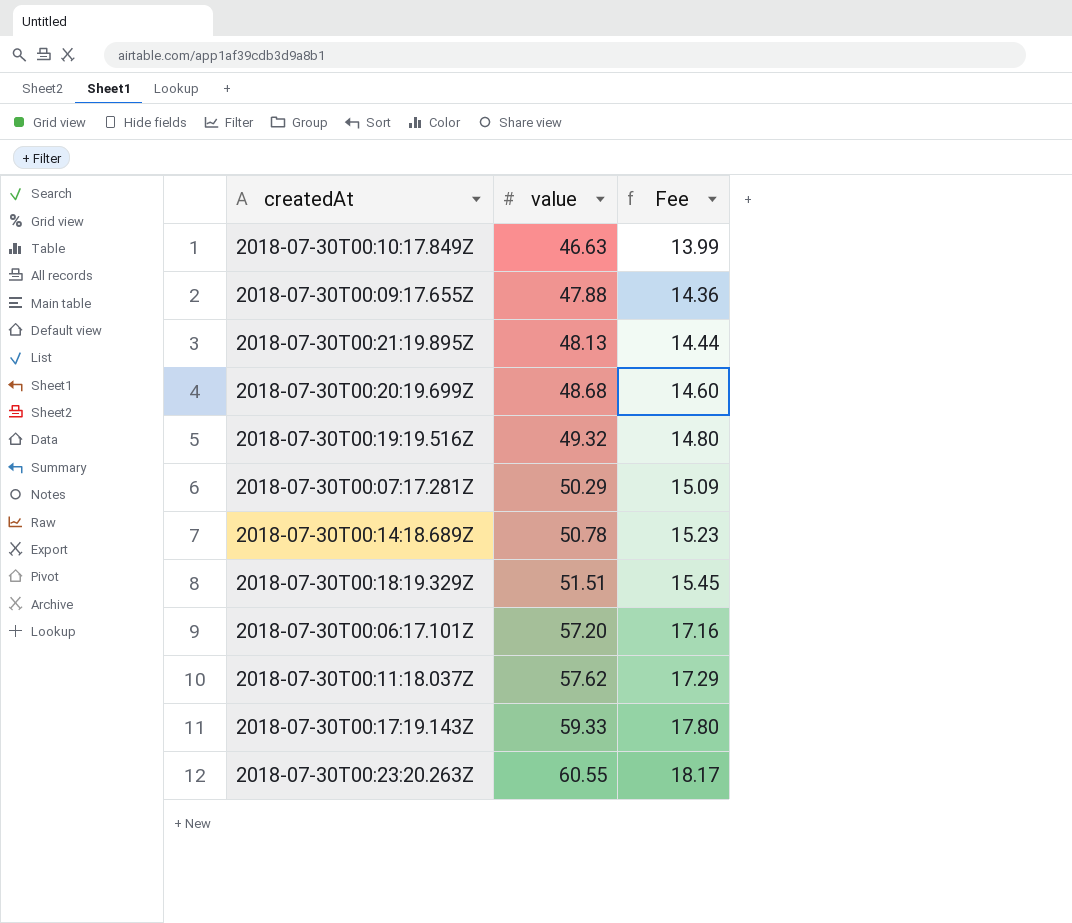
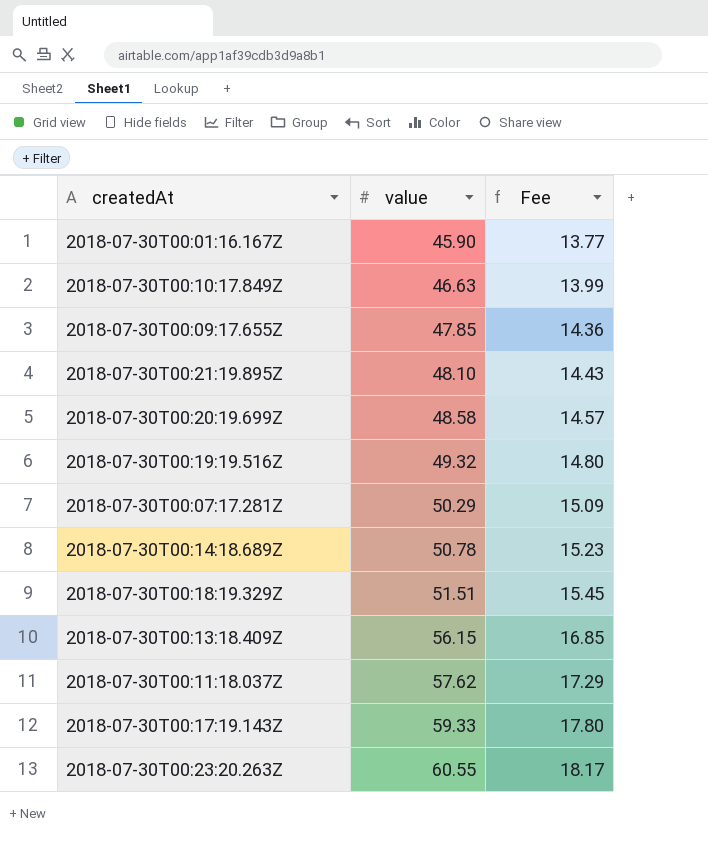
row 2018-07-30T00:06:17.101Z: 57.20 | 17.16 -> none
row 2018-07-30T00:01:16.167Z: none -> 45.90 | 13.77
2018-07-30T00:09:17.655Z | value: 47.88 -> 47.85
2018-07-30T00:21:19.895Z | value: 48.13 -> 48.10
2018-07-30T00:21:19.895Z | Fee: 14.44 -> 14.43
2018-07-30T00:20:19.699Z | value: 48.68 -> 48.58
2018-07-30T00:20:19.699Z | Fee: 14.60 -> 14.57
row 2018-07-30T00:13:18.409Z: none -> 56.15 | 16.85

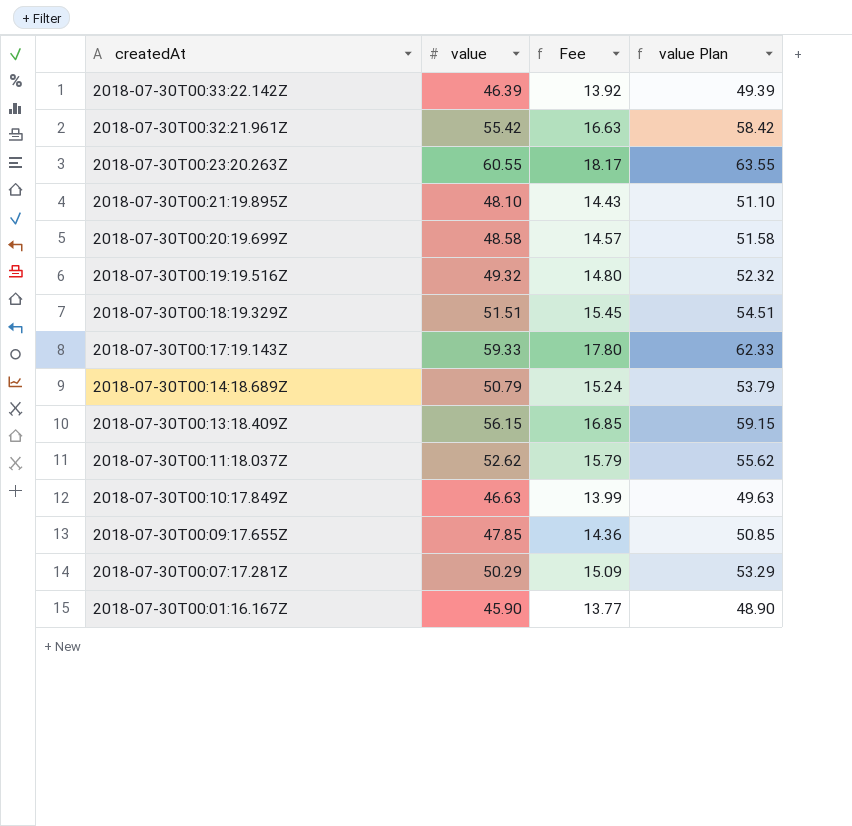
row order: value ascending -> createdAt descending
column value Plan | formula: none -> [value] + 3
row 2018-07-30T00:33:22.142Z: none -> 46.39 | 13.92 | 49.39
row 2018-07-30T00:32:21.961Z: none -> 55.42 | 16.63 | 58.42
2018-07-30T00:14:18.689Z | value: 50.78 -> 50.79
2018-07-30T00:14:18.689Z | Fee: 15.23 -> 15.24
2018-07-30T00:11:18.037Z | value: 57.62 -> 52.62
2018-07-30T00:11:18.037Z | Fee: 17.29 -> 15.79

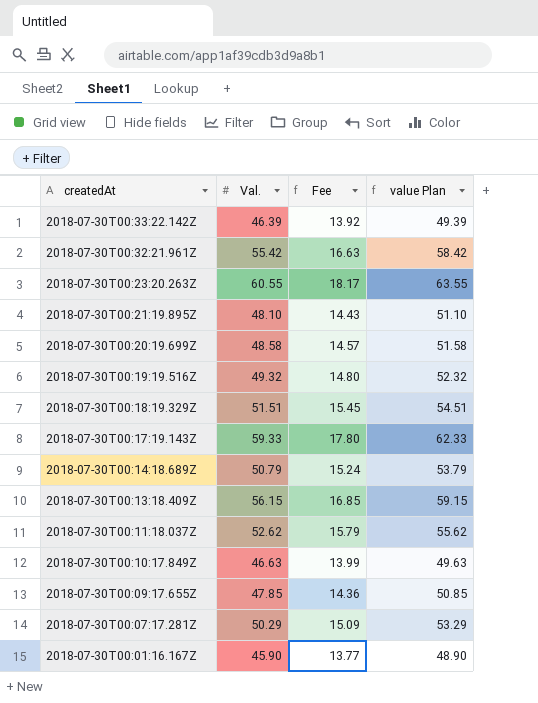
column name: value -> Val.

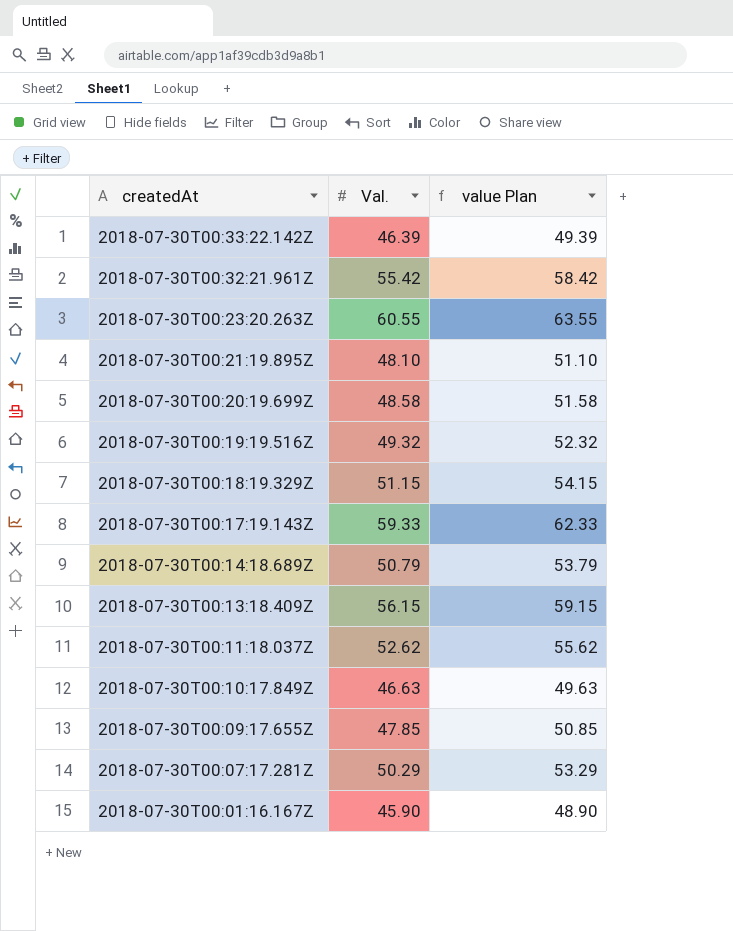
column Fee | formula: [Val.] * 0.3 -> none
2018-07-30T00:18:19.329Z | Val.: 51.51 -> 51.15
2018-07-30T00:18:19.329Z | value Plan: 54.51 -> 54.15

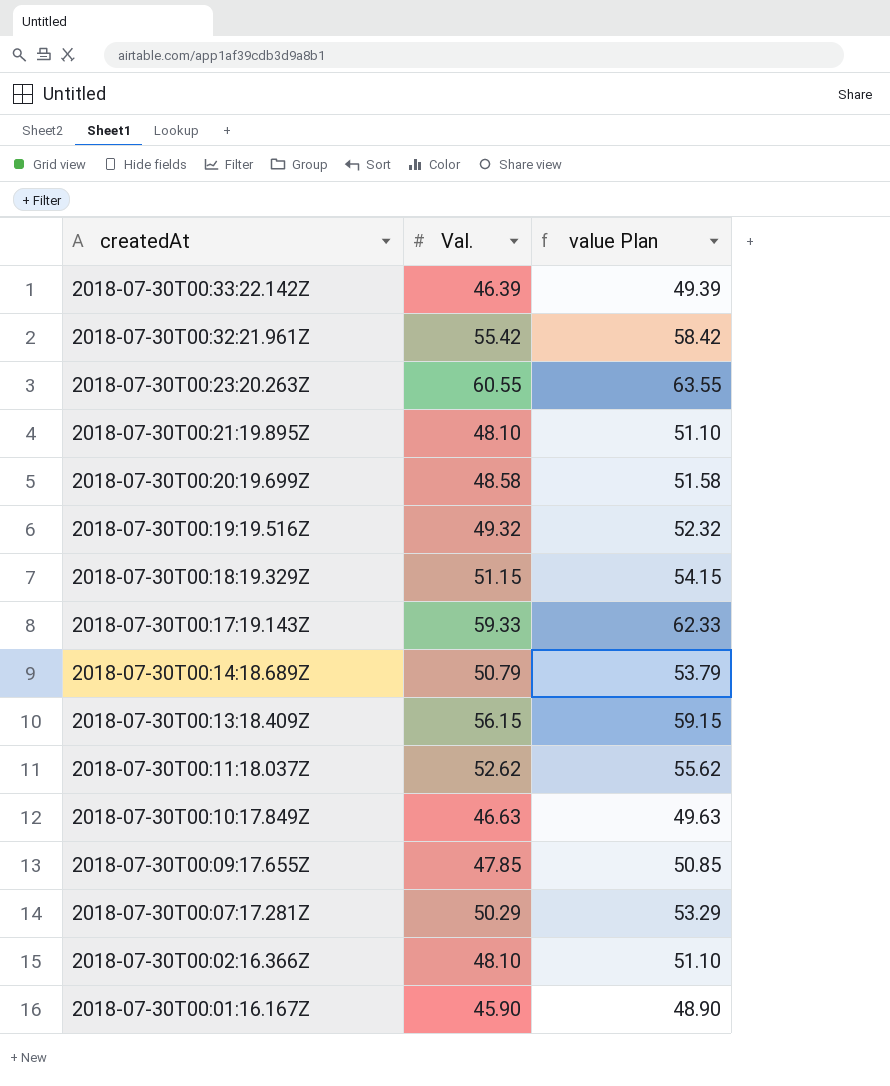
row 2018-07-30T00:02:16.366Z: none -> 48.10 | 51.10

